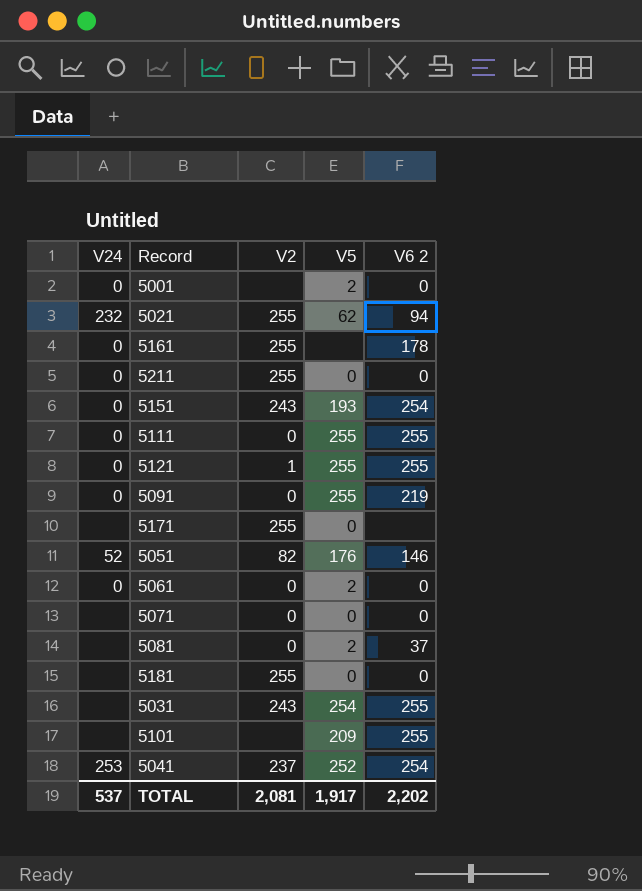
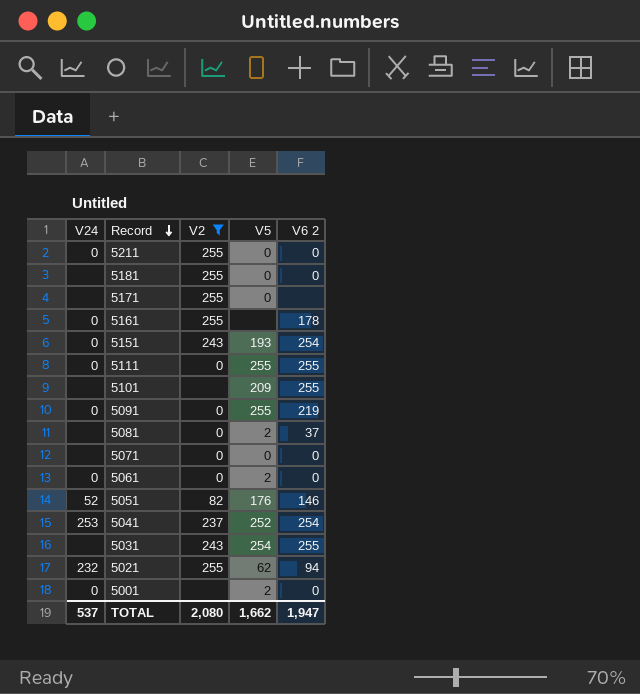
filter: none -> V2 != 1
row order: none -> Record descending
TOTAL | V2: 2,081 -> 2,080
TOTAL | V5: 1,917 -> 1,662
TOTAL | V6 2: 2,202 -> 1,947

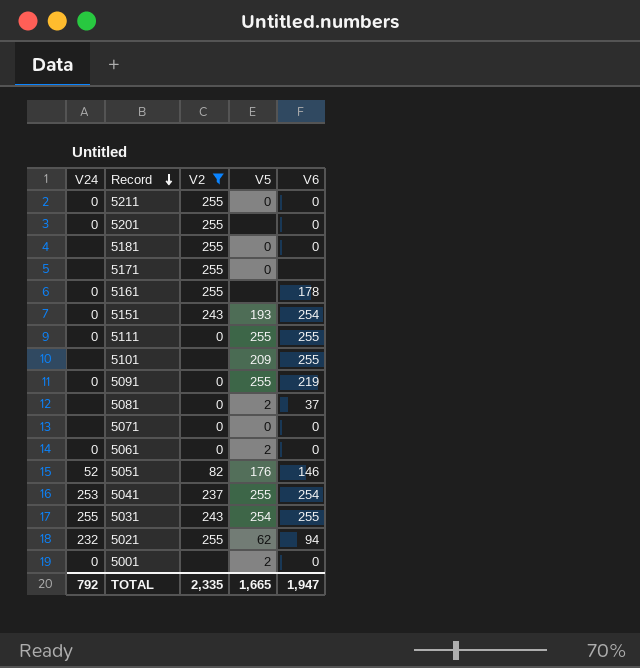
column name: V6 2 -> V6
row 5201: none -> 0 | 255 | none | 0
5041 | V5: 252 -> 255
5031 | V24: none -> 255
TOTAL | V24: 537 -> 792
TOTAL | V2: 2,080 -> 2,335
TOTAL | V5: 1,662 -> 1,665

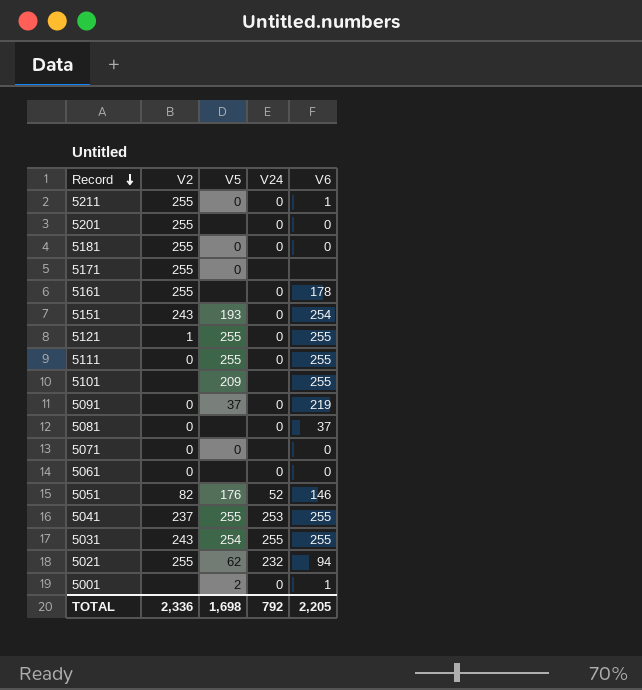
filter: V2 != 1 -> none
column V24 | position: 1 -> 4
5211 | V6: 0 -> 1
5181 | V24: none -> 0
5091 | V5: 255 -> 37
5081 | V5: 2 -> none
5081 | V24: none -> 0
5061 | V5: 2 -> none
5041 | V6: 254 -> 255
5001 | V6: 0 -> 1
TOTAL | V2: 2,335 -> 2,336
TOTAL | V5: 1,665 -> 1,698
TOTAL | V6: 1,947 -> 2,205

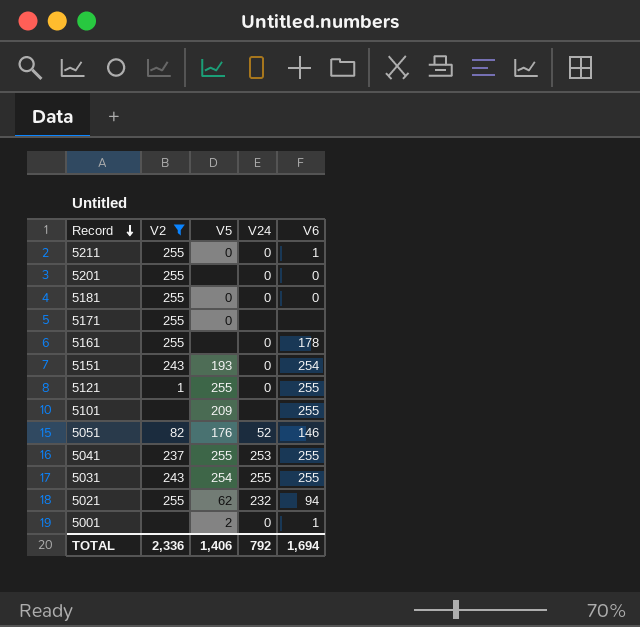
filter: none -> V2 != 0
TOTAL | V5: 1,698 -> 1,406
TOTAL | V6: 2,205 -> 1,694

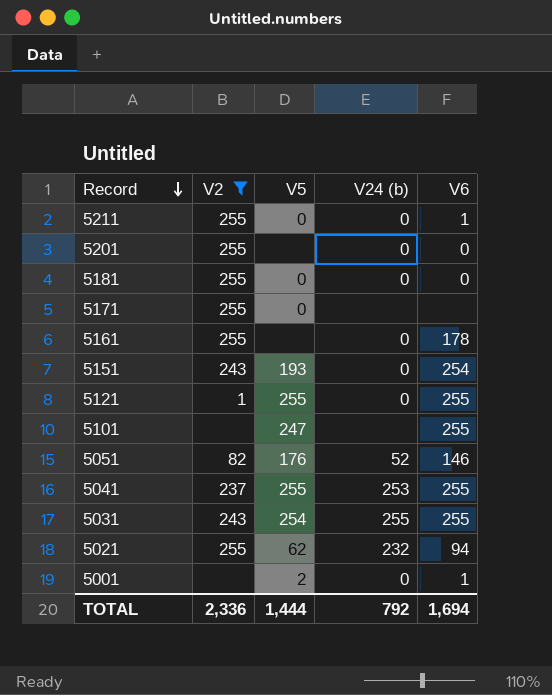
column name: V24 -> V24 (b)
5101 | V5: 209 -> 247
TOTAL | V5: 1,406 -> 1,444

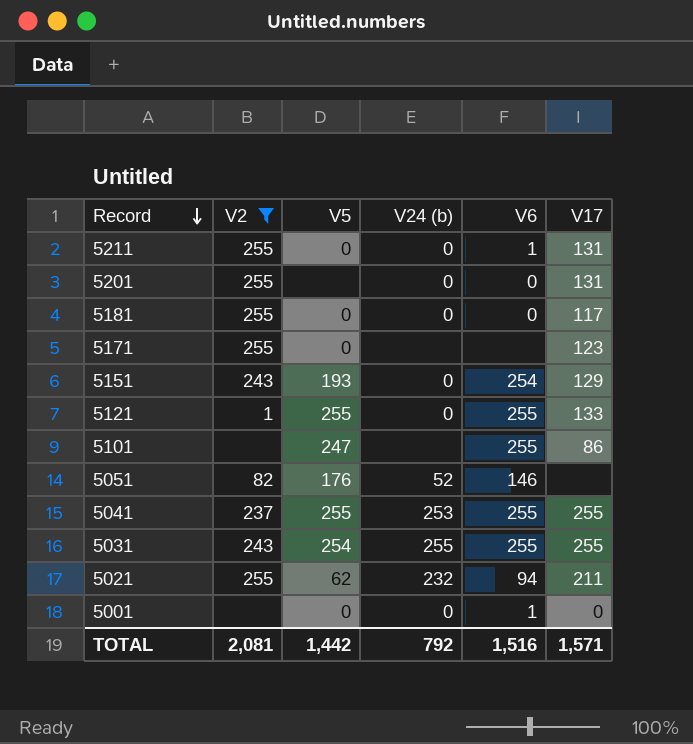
column V17 | position: none -> 6
row 5161: 255 | none | 0 | 178 -> none
5001 | V5: 2 -> 0
TOTAL | V2: 2,336 -> 2,081
TOTAL | V5: 1,444 -> 1,442
TOTAL | V6: 1,694 -> 1,516

